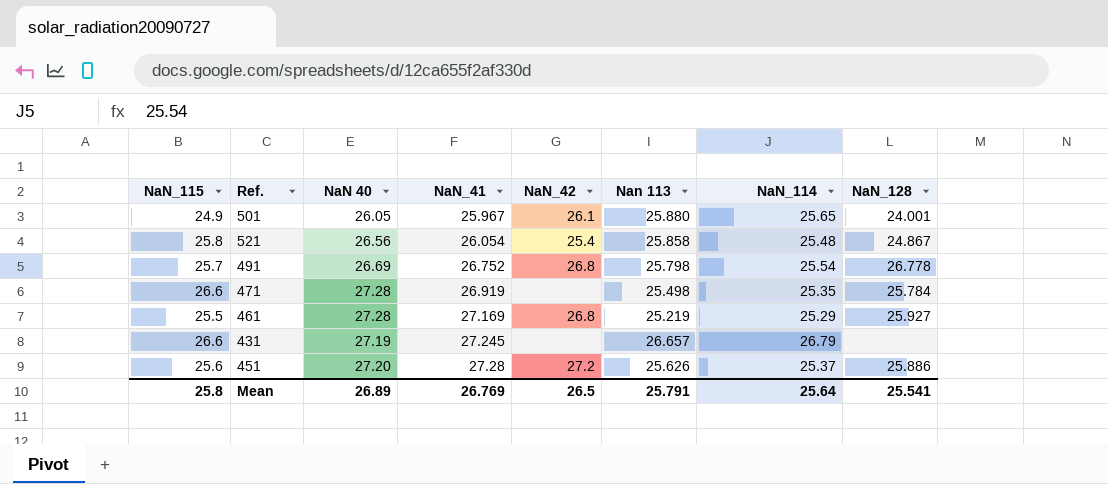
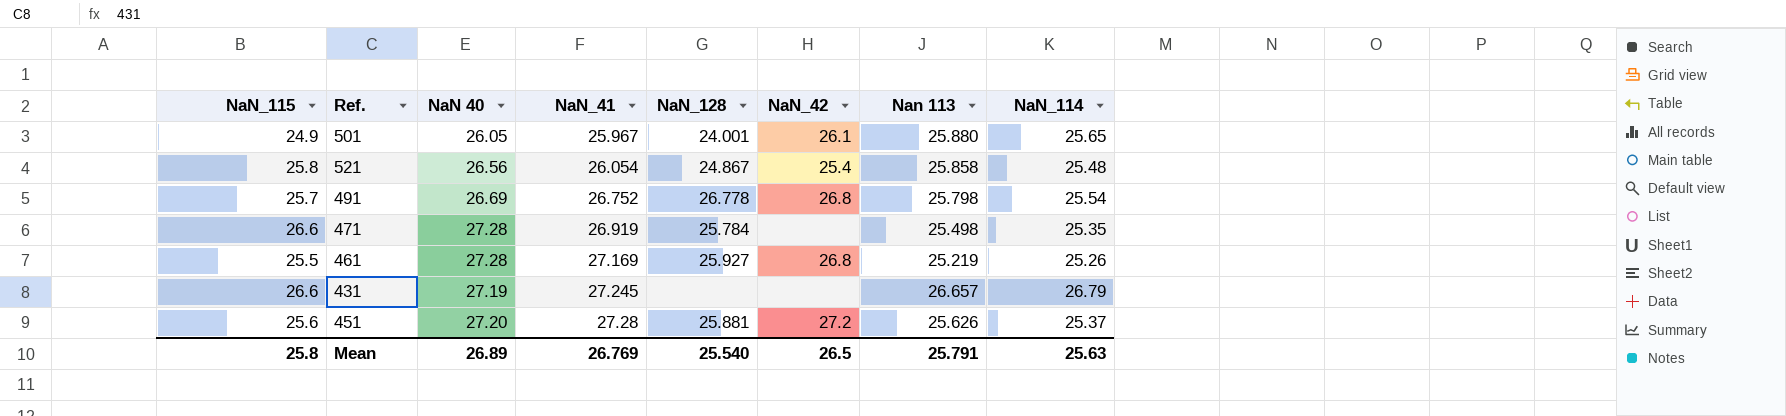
column NaN_128 | position: 8 -> 5
461 | NaN_114: 25.29 -> 25.26
451 | NaN_128: 25.886 -> 25.881
Mean | NaN_128: 25.541 -> 25.540
Mean | NaN_114: 25.64 -> 25.63

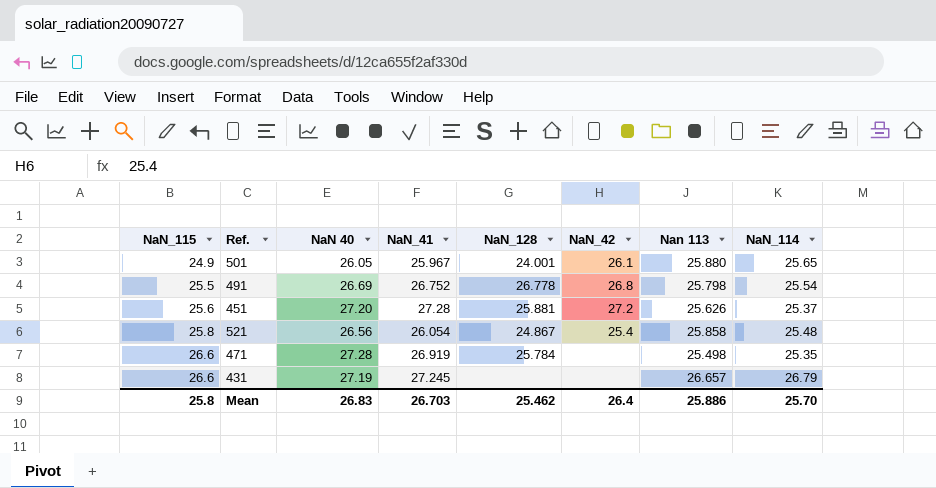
row order: NaN_41 ascending -> NaN_115 ascending
row 461: 25.5 | 27.28 | 27.169 | 25.927 | 26.8 | 25.219 | 25.26 -> none
491 | NaN_115: 25.7 -> 25.5
Mean | NaN 40: 26.89 -> 26.83
Mean | NaN_41: 26.769 -> 26.703
Mean | NaN_128: 25.540 -> 25.462
Mean | NaN_42: 26.5 -> 26.4
Mean | Nan 113: 25.791 -> 25.886
Mean | NaN_114: 25.63 -> 25.70

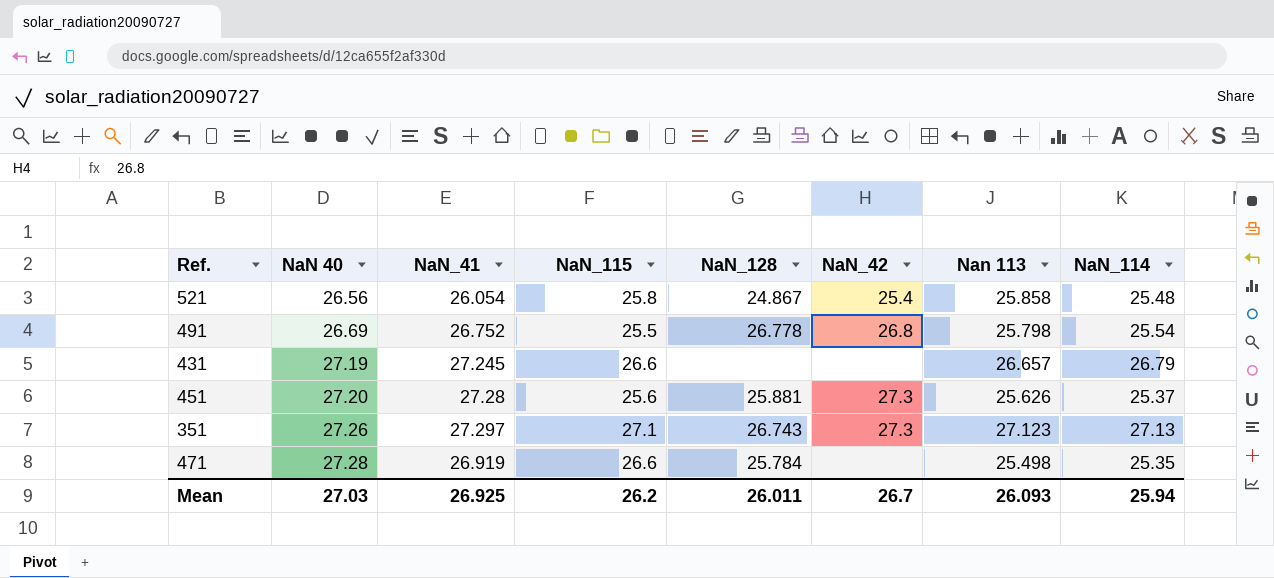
row order: NaN_115 ascending -> NaN 40 ascending
column NaN_115 | position: 1 -> 4
row 501: 24.9 | 26.05 | 25.967 | 24.001 | 26.1 | 25.880 | 25.65 -> none
451 | NaN_42: 27.2 -> 27.3
row 351: none -> 27.26 | 27.297 | 27.1 | 26.743 | 27.3 | 27.123 | 27.13
Mean | NaN 40: 26.83 -> 27.03
Mean | NaN_41: 26.703 -> 26.925
Mean | NaN_115: 25.8 -> 26.2
Mean | NaN_128: 25.462 -> 26.011
Mean | NaN_42: 26.4 -> 26.7
Mean | Nan 113: 25.886 -> 26.093
Mean | NaN_114: 25.70 -> 25.94

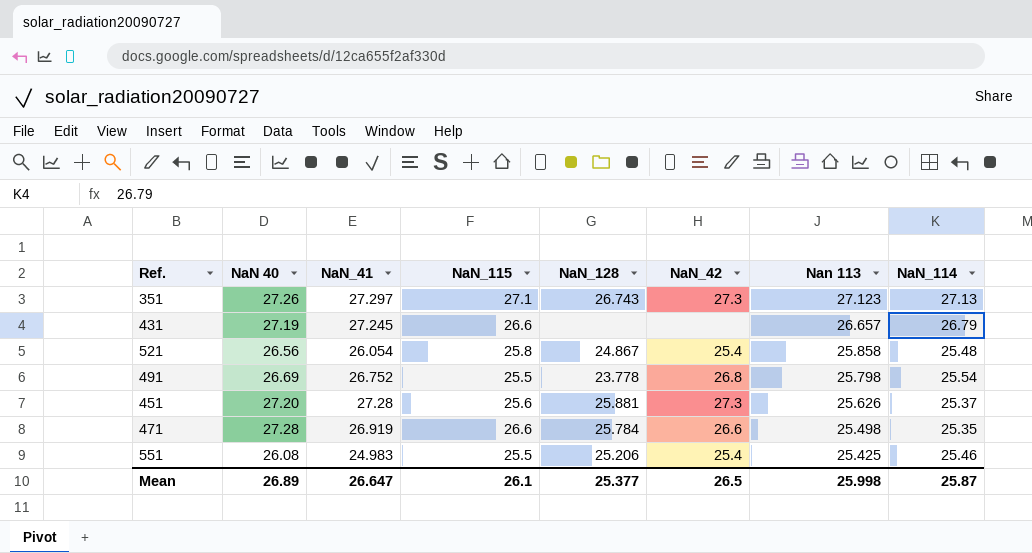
row order: NaN 40 ascending -> Nan 113 descending
491 | NaN_128: 26.778 -> 23.778
471 | NaN_42: none -> 26.6
row 551: none -> 26.08 | 24.983 | 25.5 | 25.206 | 25.4 | 25.425 | 25.46
Mean | NaN 40: 27.03 -> 26.89
Mean | NaN_41: 26.925 -> 26.647
Mean | NaN_115: 26.2 -> 26.1
Mean | NaN_128: 26.011 -> 25.377
Mean | NaN_42: 26.7 -> 26.5
Mean | Nan 113: 26.093 -> 25.998
Mean | NaN_114: 25.94 -> 25.87

